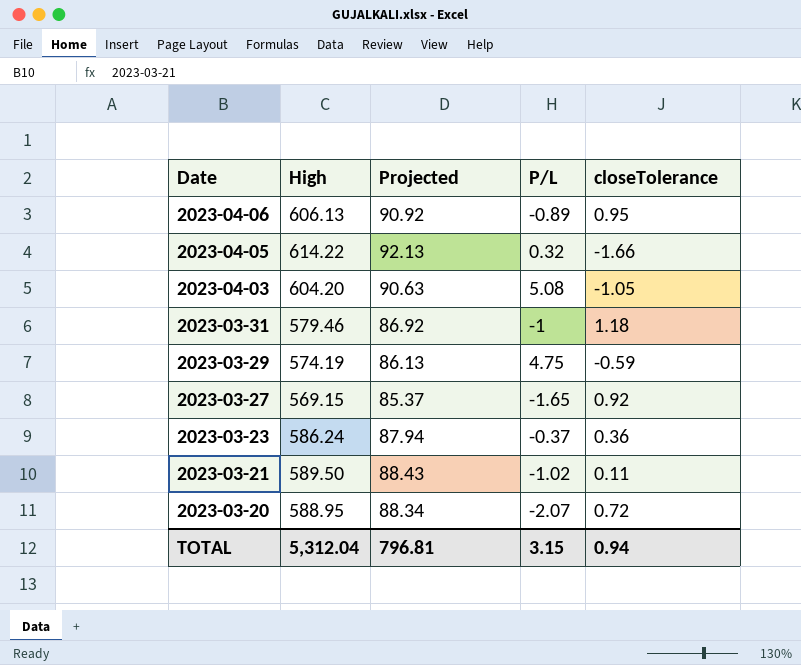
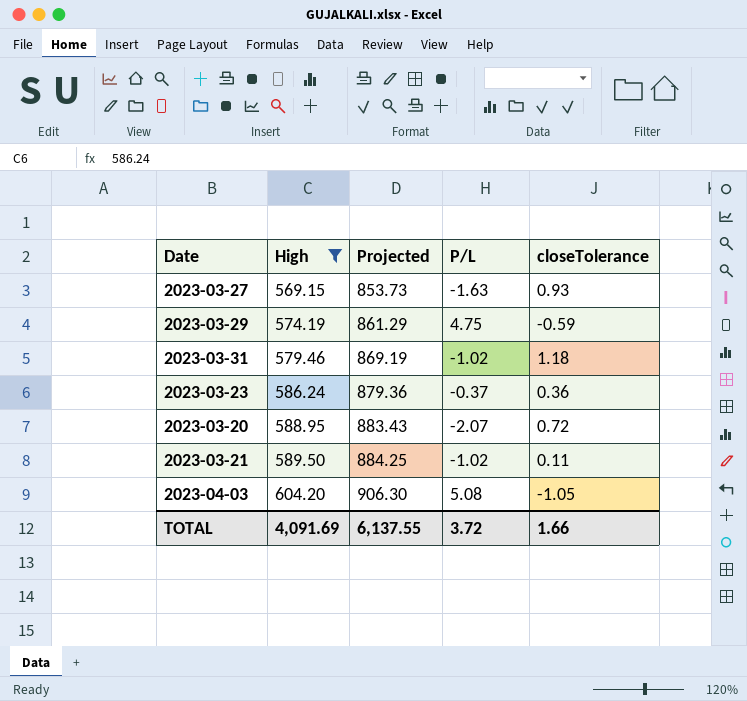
filter: none -> High <= 604.20
row order: Date descending -> High ascending
column Projected | formula: [High] * 0.15 -> [High] * 1.5
2023-03-27 | P/L: -1.65 -> -1.63
2023-03-27 | closeTolerance: 0.92 -> 0.93
2023-03-31 | P/L: -1 -> -1.02
TOTAL | High: 5,312.04 -> 4,091.69
TOTAL | Projected: 796.81 -> 6,137.55
TOTAL | P/L: 3.15 -> 3.72
TOTAL | closeTolerance: 0.94 -> 1.66

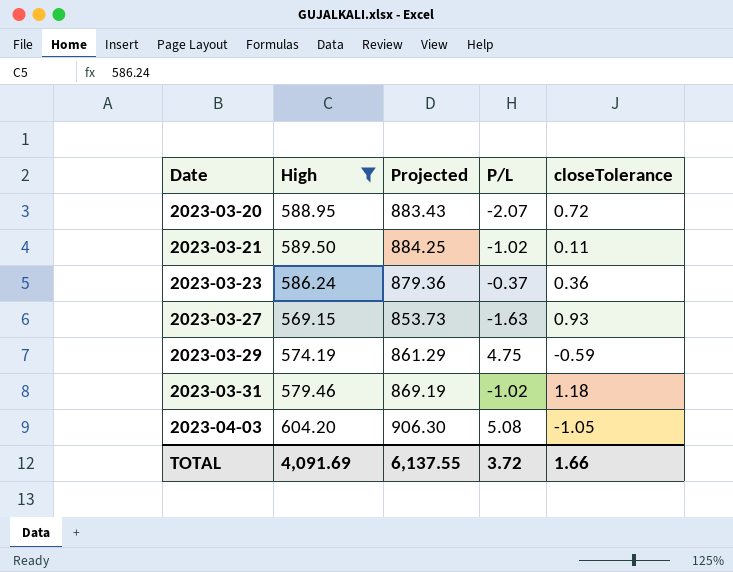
row order: High ascending -> Date ascending

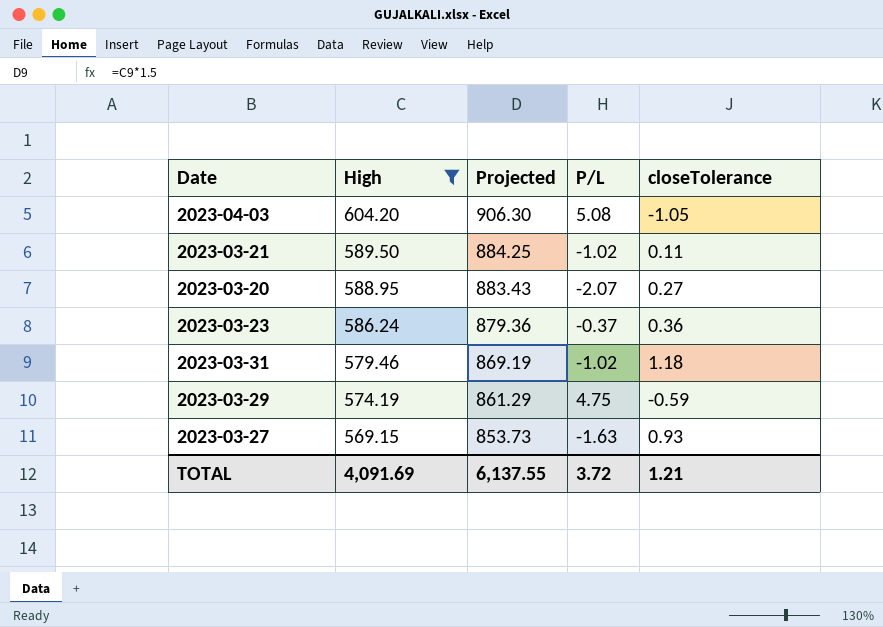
row order: Date ascending -> High descending
2023-03-20 | closeTolerance: 0.72 -> 0.27
TOTAL | closeTolerance: 1.66 -> 1.21

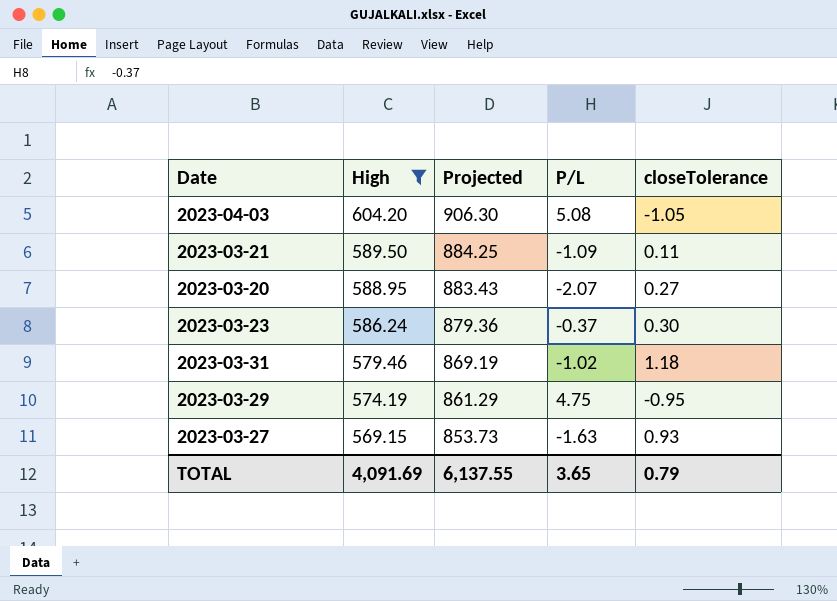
2023-03-21 | P/L: -1.02 -> -1.09
2023-03-23 | closeTolerance: 0.36 -> 0.30
2023-03-29 | closeTolerance: -0.59 -> -0.95
TOTAL | P/L: 3.72 -> 3.65
TOTAL | closeTolerance: 1.21 -> 0.79

